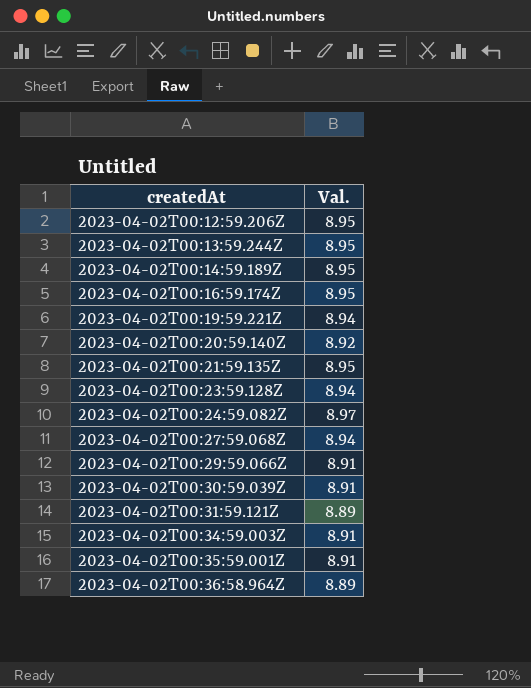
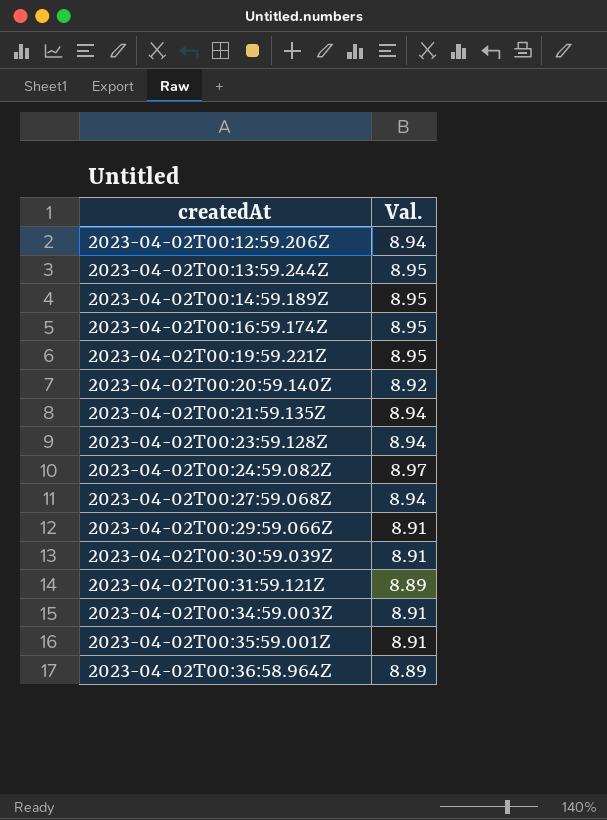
2023-04-02T00:12:59.206Z | Val.: 8.95 -> 8.94
2023-04-02T00:19:59.221Z | Val.: 8.94 -> 8.95
2023-04-02T00:21:59.135Z | Val.: 8.95 -> 8.94

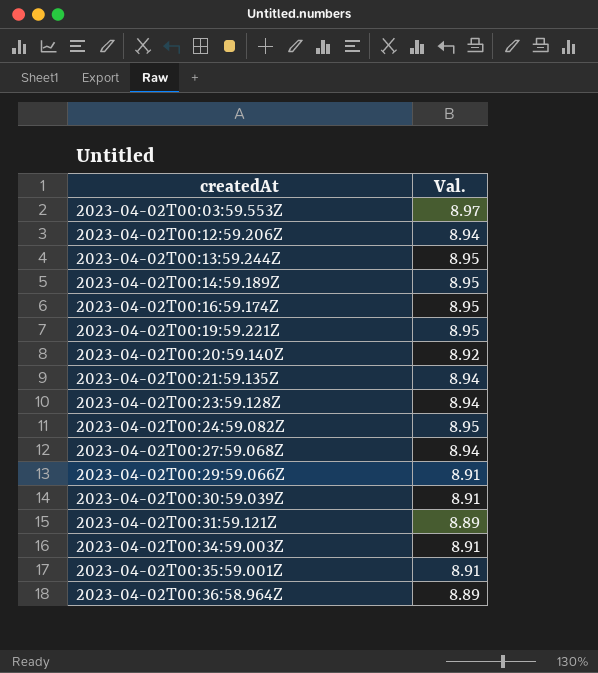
row 2023-04-02T00:03:59.553Z: none -> 8.97
2023-04-02T00:24:59.082Z | Val.: 8.97 -> 8.95

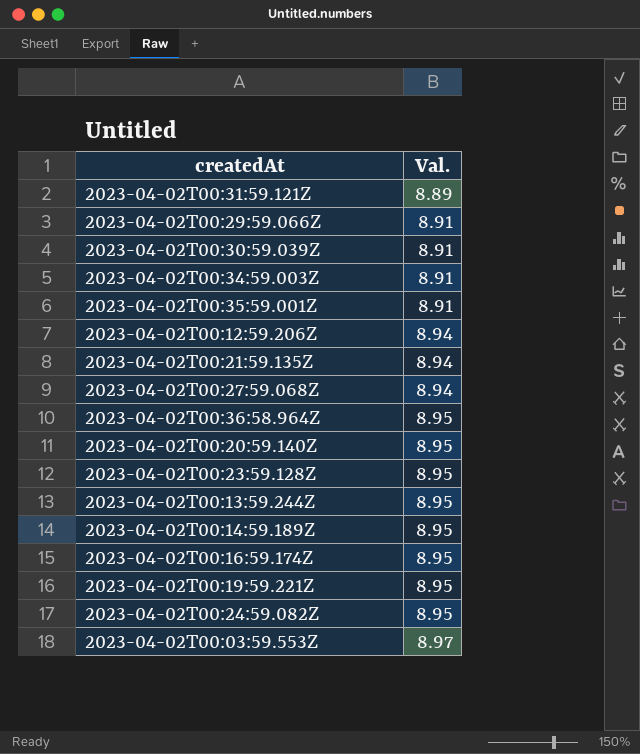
row order: createdAt ascending -> Val. ascending
2023-04-02T00:36:58.964Z | Val.: 8.89 -> 8.95
2023-04-02T00:20:59.140Z | Val.: 8.92 -> 8.95
2023-04-02T00:23:59.128Z | Val.: 8.94 -> 8.95

